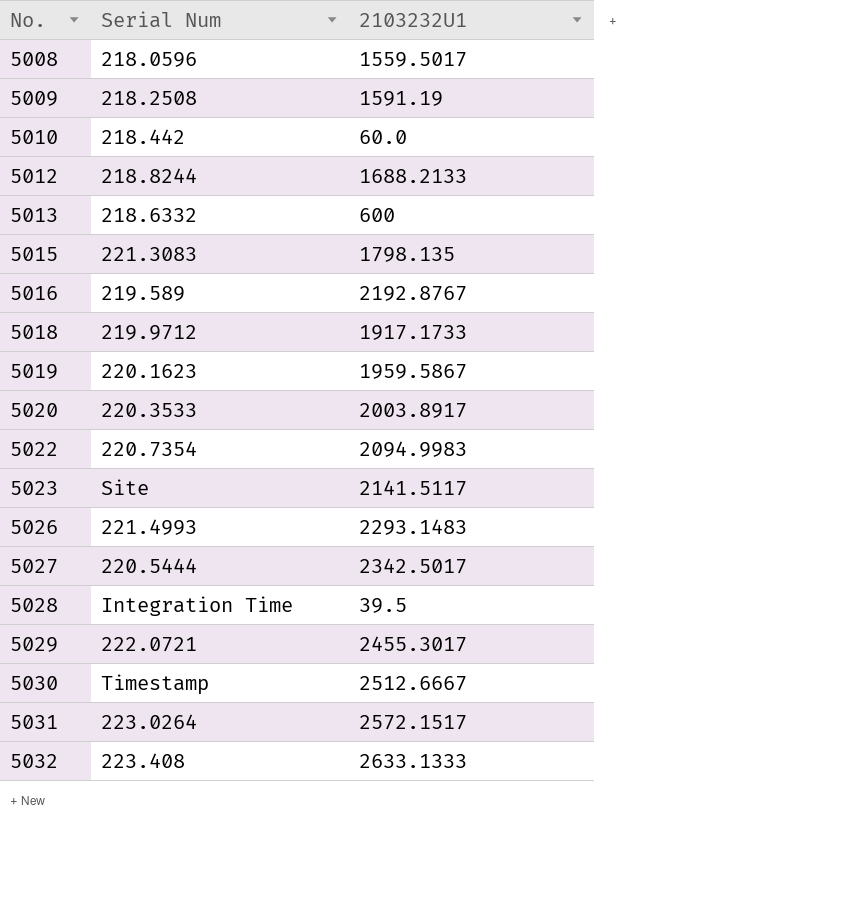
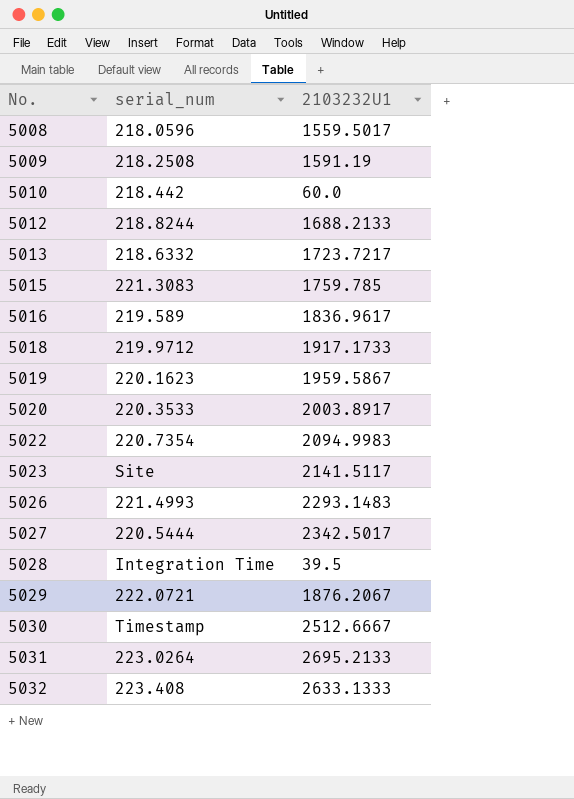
column name: Serial Num -> serial_num
5013 | 2103232U1: 600 -> 1723.7217
5015 | 2103232U1: 1798.135 -> 1759.785
5016 | 2103232U1: 2192.8767 -> 1836.9617
5029 | 2103232U1: 2455.3017 -> 1876.2067
5031 | 2103232U1: 2572.1517 -> 2695.2133

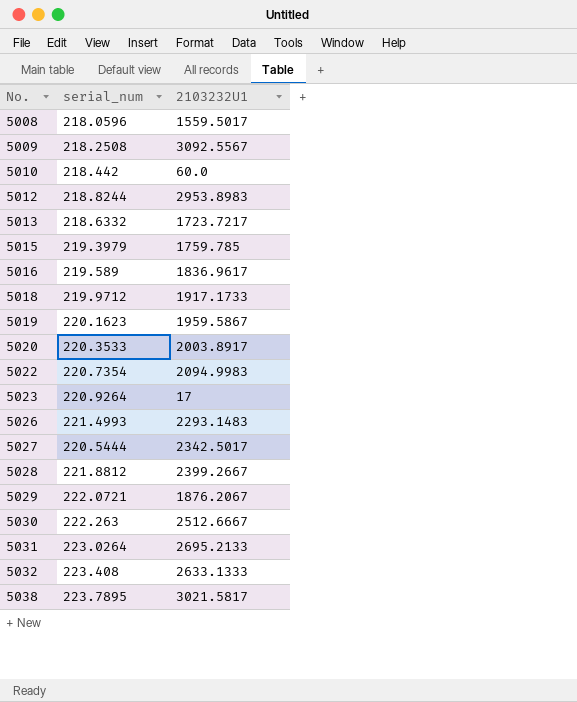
5009 | 2103232U1: 1591.19 -> 3092.5567
5012 | 2103232U1: 1688.2133 -> 2953.8983
5015 | serial_num: 221.3083 -> 219.3979
5023 | serial_num: Site -> 220.9264
5023 | 2103232U1: 2141.5117 -> 17
5028 | serial_num: Integration Time -> 221.8812
5028 | 2103232U1: 39.5 -> 2399.2667
5030 | serial_num: Timestamp -> 222.263
row 5038: none -> 223.7895 | 3021.5817

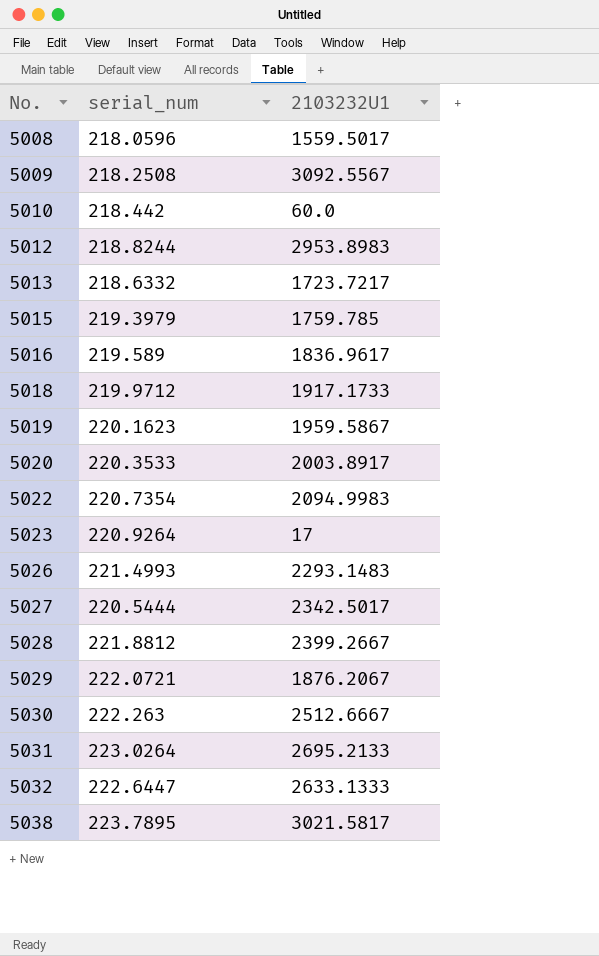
5032 | serial_num: 223.408 -> 222.6447

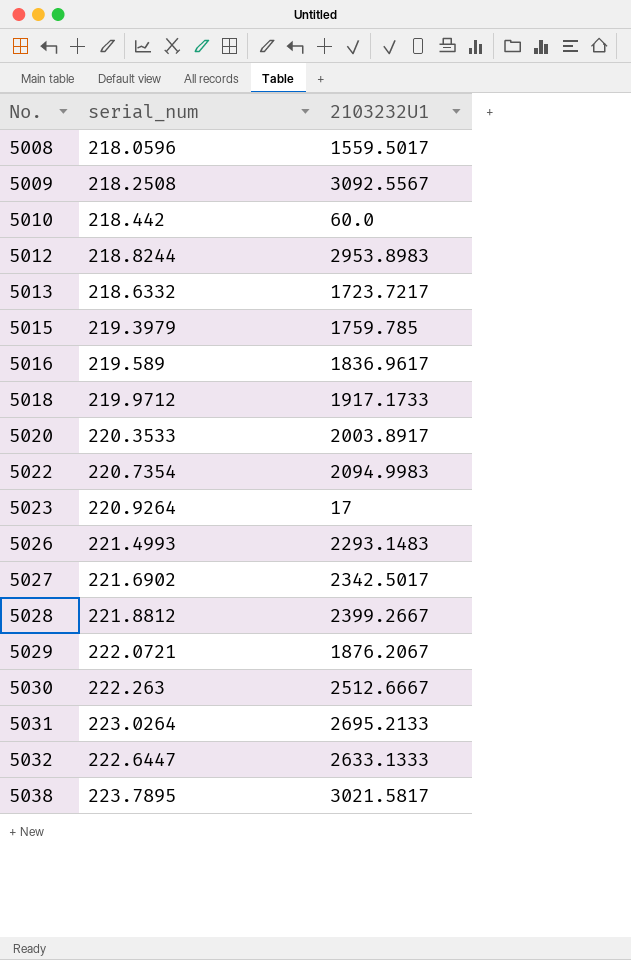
row 5019: 220.1623 | 1959.5867 -> none
5027 | serial_num: 220.5444 -> 221.6902

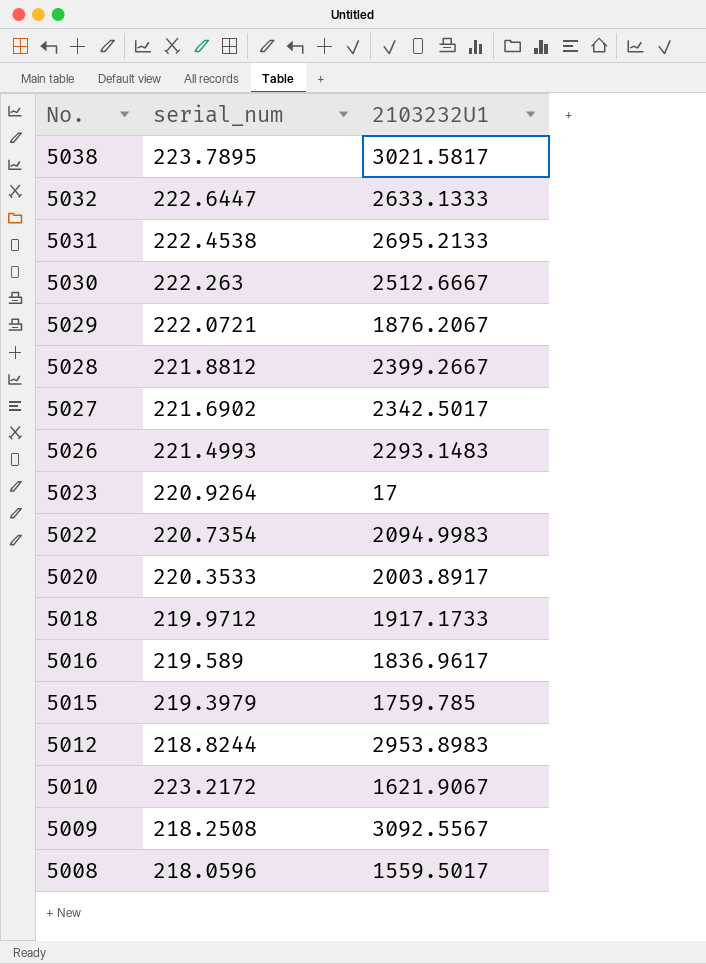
row order: No. ascending -> No. descending
row 5013: 218.6332 | 1723.7217 -> none
5031 | serial_num: 223.0264 -> 222.4538
5010 | serial_num: 218.442 -> 223.2172
5010 | 2103232U1: 60.0 -> 1621.9067

